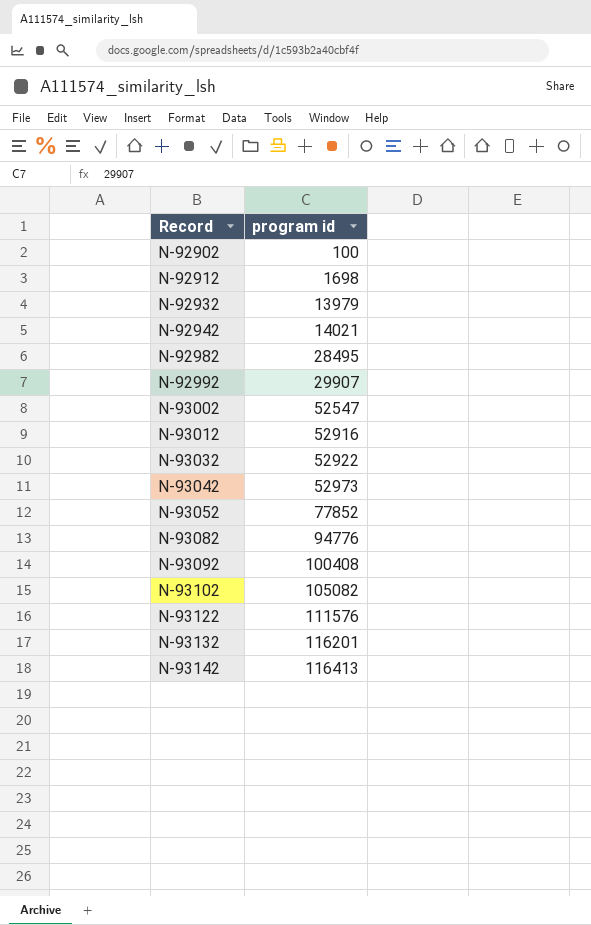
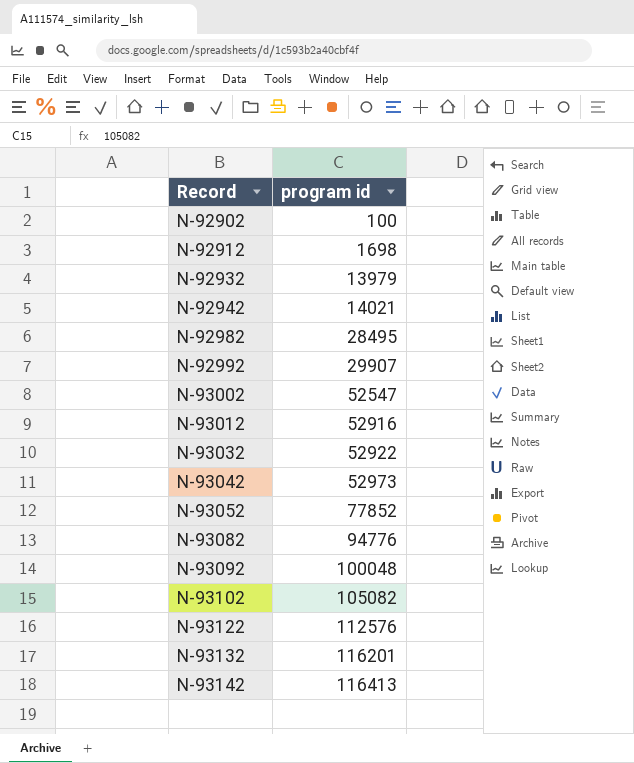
N-93092 | program id: 100408 -> 100048
N-93122 | program id: 111576 -> 112576

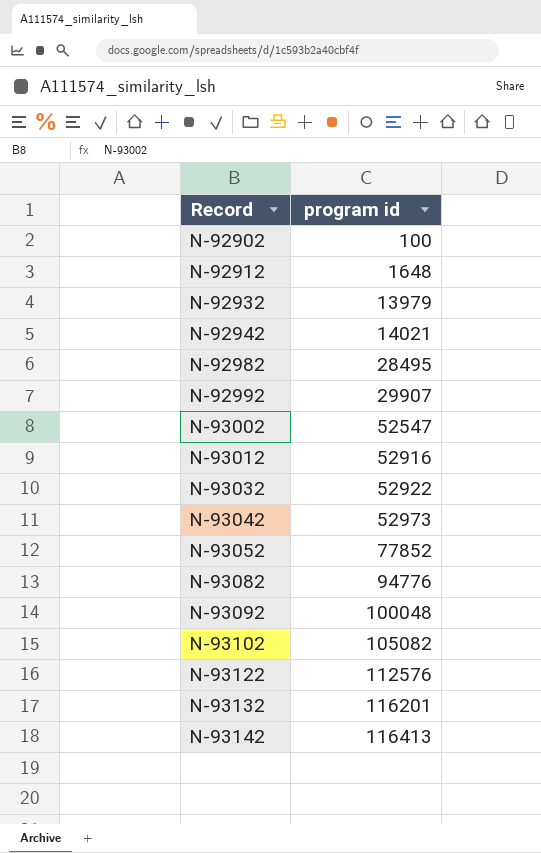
N-92912 | program id: 1698 -> 1648

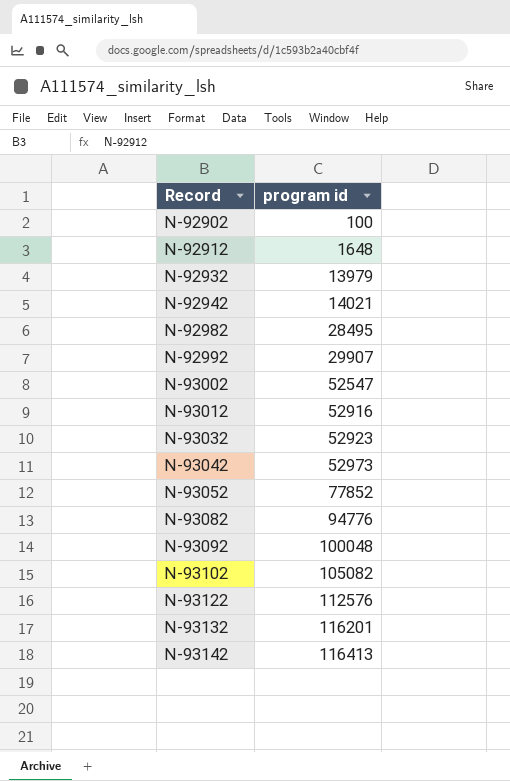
N-93032 | program id: 52922 -> 52923

